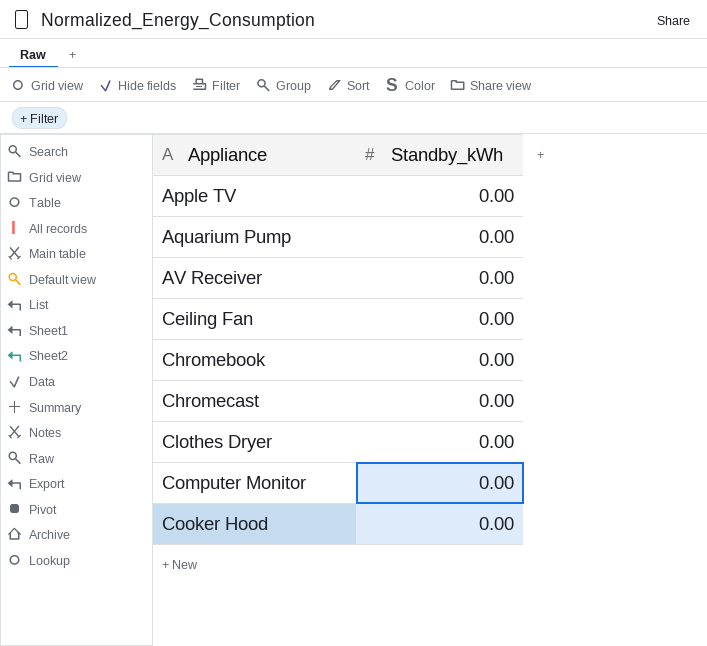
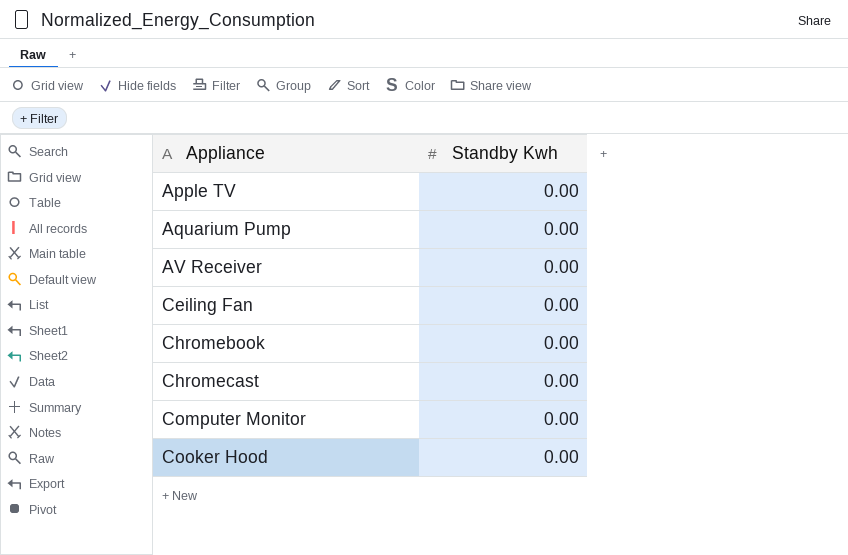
column name: Standby_kWh -> Standby Kwh
row Clothes Dryer: 0.00 -> none

